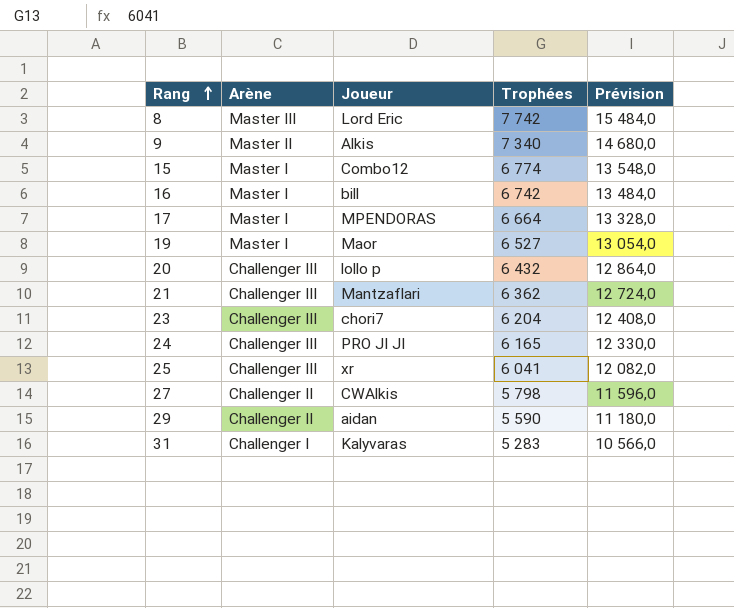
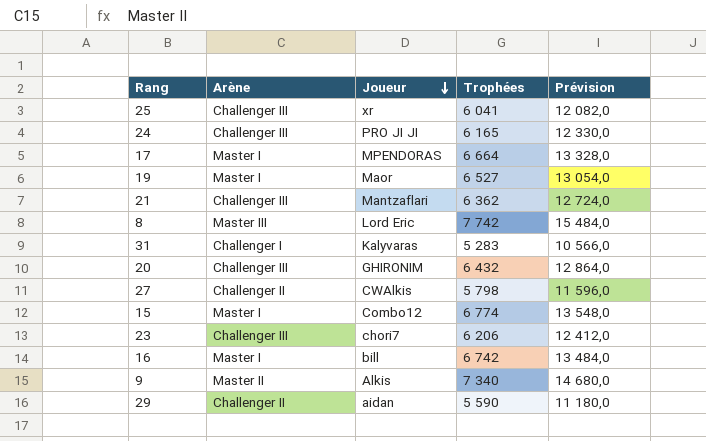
row order: Rang ascending -> Joueur descending
20 | Joueur: lollo p -> GHIRONIM
23 | Trophées: 6 204 -> 6 206
23 | Prévision: 12 408,0 -> 12 412,0

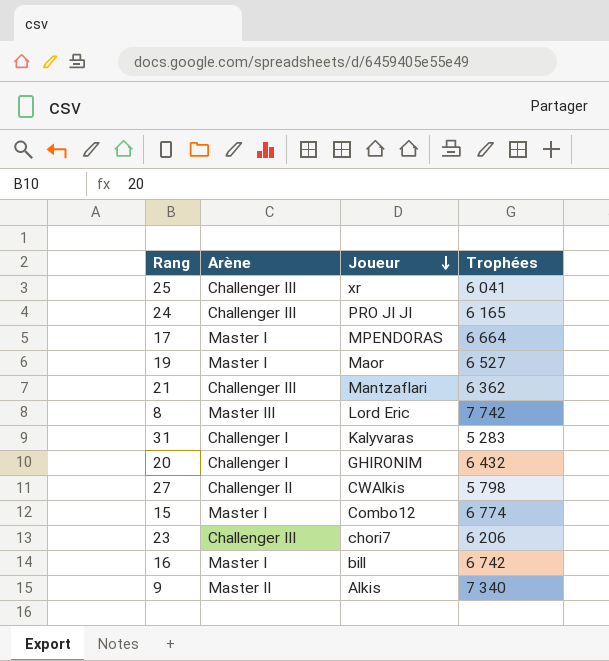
column Prévision | formula: [Trophées] * 2 -> none
row 29: Challenger II | aidan | 5 590 | 11 180,0 -> none
20 | Arène: Challenger III -> Challenger I

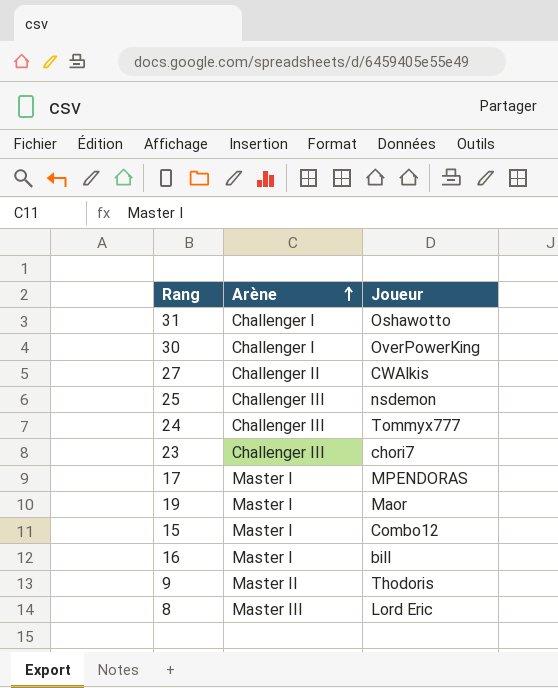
row order: Joueur descending -> Arène ascending
column Trophées | position: 4 -> none
row 21: Challenger III | Mantzaflari | 6 362 -> none
row 20: Challenger I | GHIRONIM | 6 432 -> none
31 | Joueur: Kalyvaras -> Oshawotto
row 30: none -> Challenger I | OverPowerKing
25 | Joueur: xr -> nsdemon
24 | Joueur: PRO JI JI -> Tommyx777
9 | Joueur: Alkis -> Thodoris

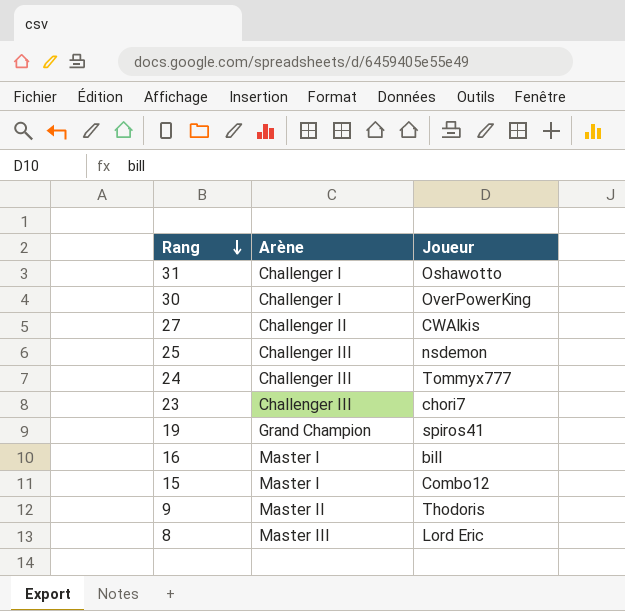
row order: Arène ascending -> Rang descending
row 17: Master I | MPENDORAS -> none
19 | Arène: Master I -> Grand Champion
19 | Joueur: Maor -> spiros41

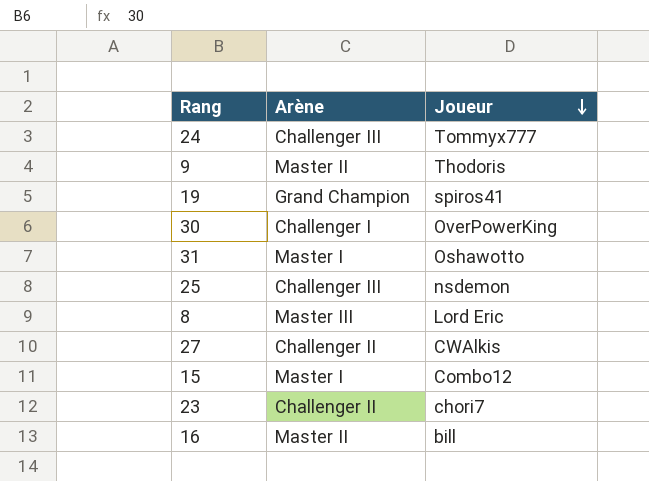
row order: Rang descending -> Joueur descending
31 | Arène: Challenger I -> Master I
23 | Arène: Challenger III -> Challenger II
16 | Arène: Master I -> Master II

